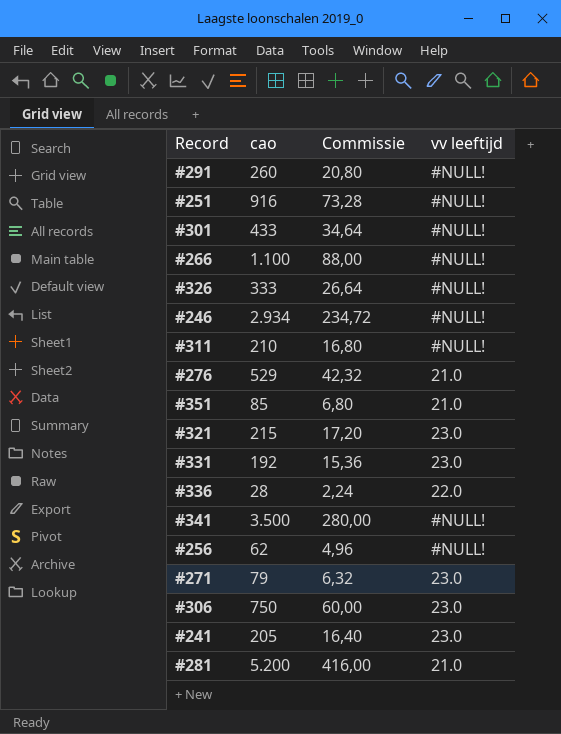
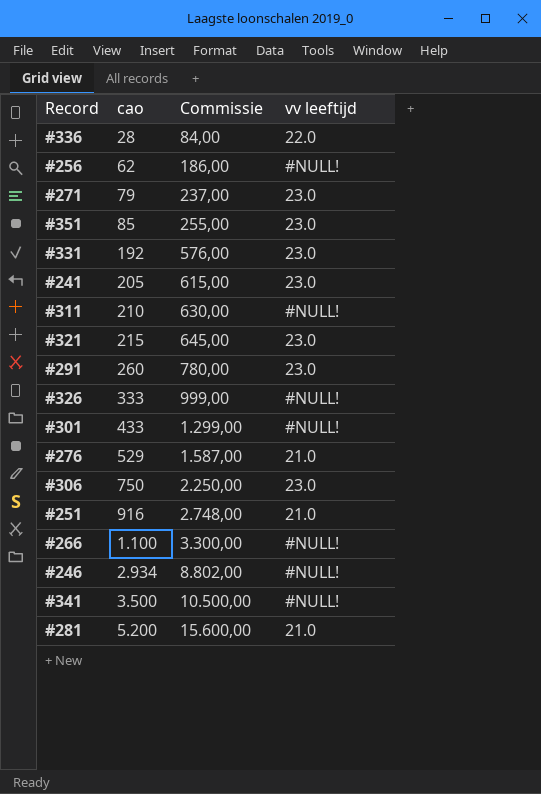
row order: none -> cao ascending
column Commissie | formula: [cao] * 0,08 -> [cao] * 3
#351 | vv leeftijd: 21.0 -> 23.0
#291 | vv leeftijd: #NULL! -> 23.0
#251 | vv leeftijd: #NULL! -> 21.0

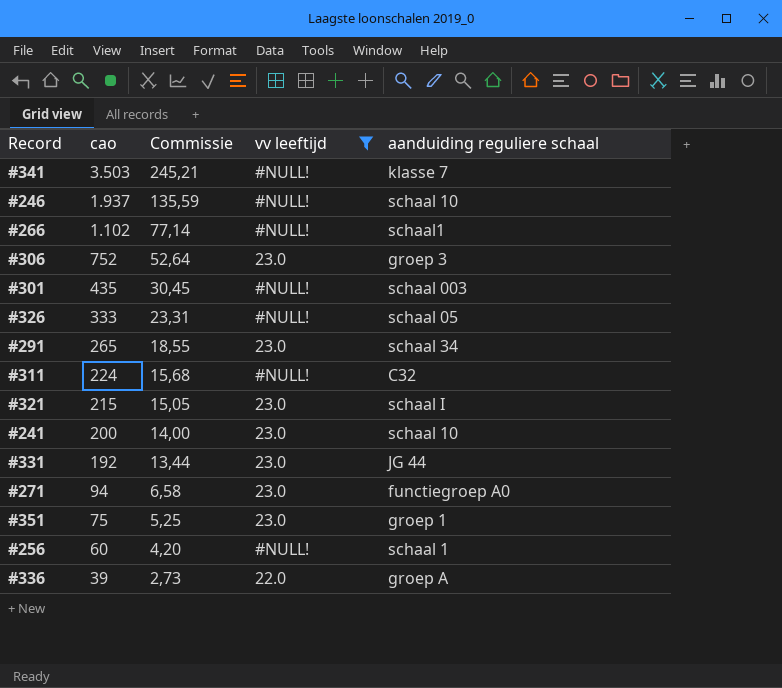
filter: none -> vv leeftijd != 21.0
row order: cao ascending -> cao descending
column Commissie | formula: [cao] * 3 -> [cao] * 0,07
column aanduiding reguliere schaal | position: none -> 5
#341 | cao: 3.500 -> 3.503
#246 | cao: 2.934 -> 1.937
#266 | cao: 1.100 -> 1.102
#306 | cao: 750 -> 752
#301 | cao: 433 -> 435
#291 | cao: 260 -> 265
#311 | cao: 210 -> 224
#241 | cao: 205 -> 200
#271 | cao: 79 -> 94
#351 | cao: 85 -> 75
#256 | cao: 62 -> 60
#336 | cao: 28 -> 39

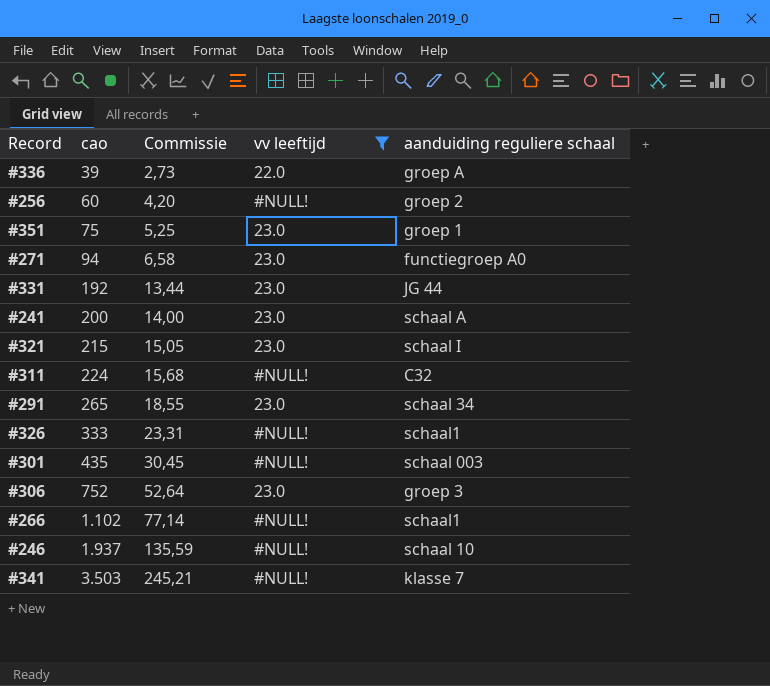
row order: cao descending -> cao ascending
#256 | aanduiding reguliere schaal: schaal 1 -> groep 2
#241 | aanduiding reguliere schaal: schaal 10 -> schaal A
#326 | aanduiding reguliere schaal: schaal 05 -> schaal1

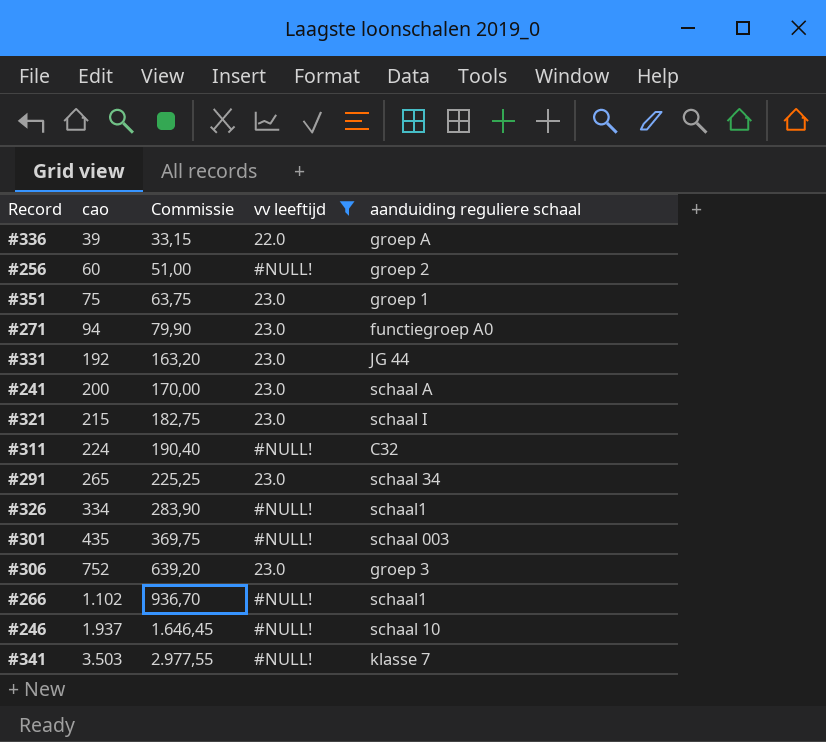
column Commissie | formula: [cao] * 0,07 -> [cao] * 0,85
#326 | cao: 333 -> 334

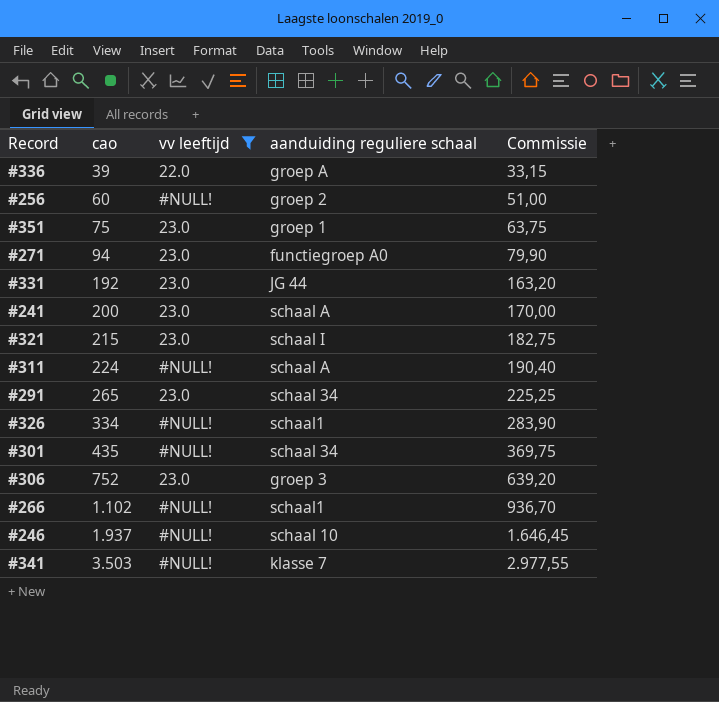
column Commissie | position: 3 -> 5
#311 | aanduiding reguliere schaal: C32 -> schaal A
#301 | aanduiding reguliere schaal: schaal 003 -> schaal 34

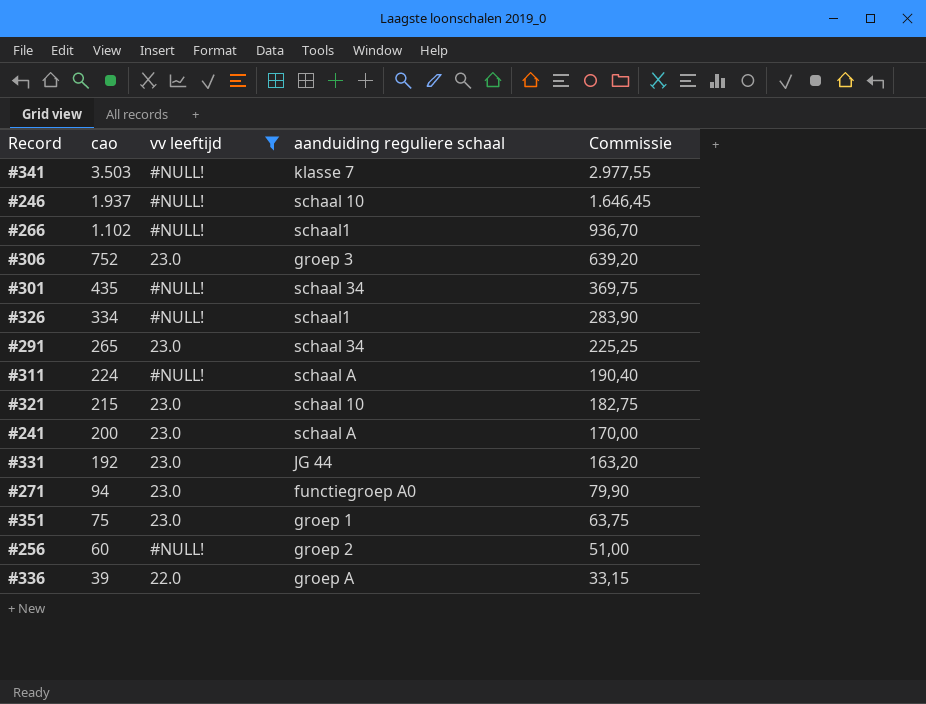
row order: cao ascending -> cao descending
#321 | aanduiding reguliere schaal: schaal I -> schaal 10

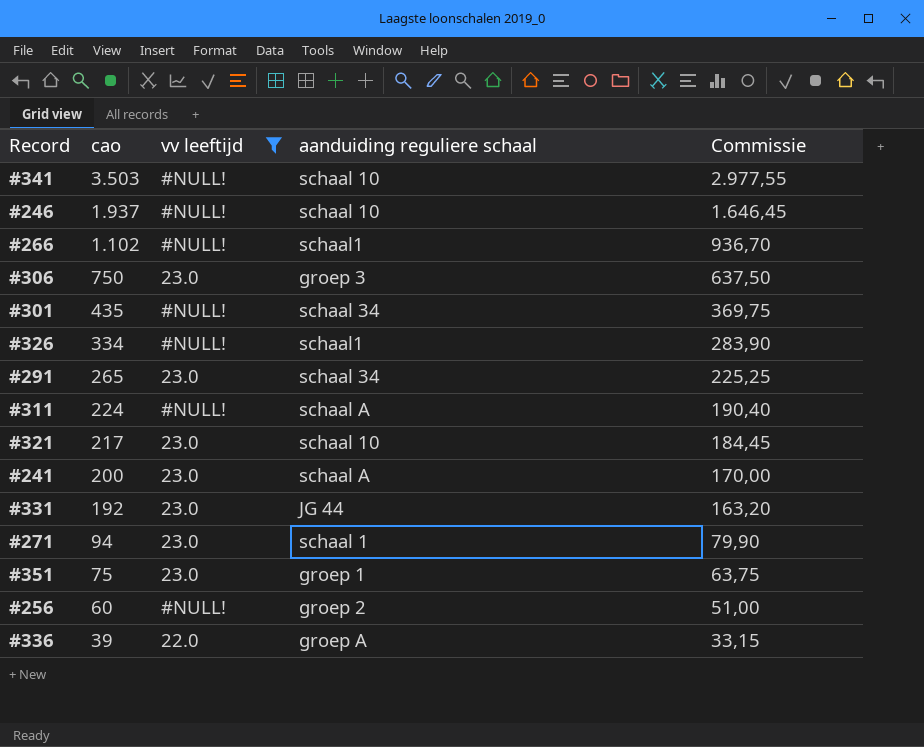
#341 | aanduiding reguliere schaal: klasse 7 -> schaal 10
#306 | cao: 752 -> 750
#306 | Commissie: 639,20 -> 637,50
#321 | cao: 215 -> 217
#321 | Commissie: 182,75 -> 184,45
#271 | aanduiding reguliere schaal: functiegroep A0 -> schaal 1

